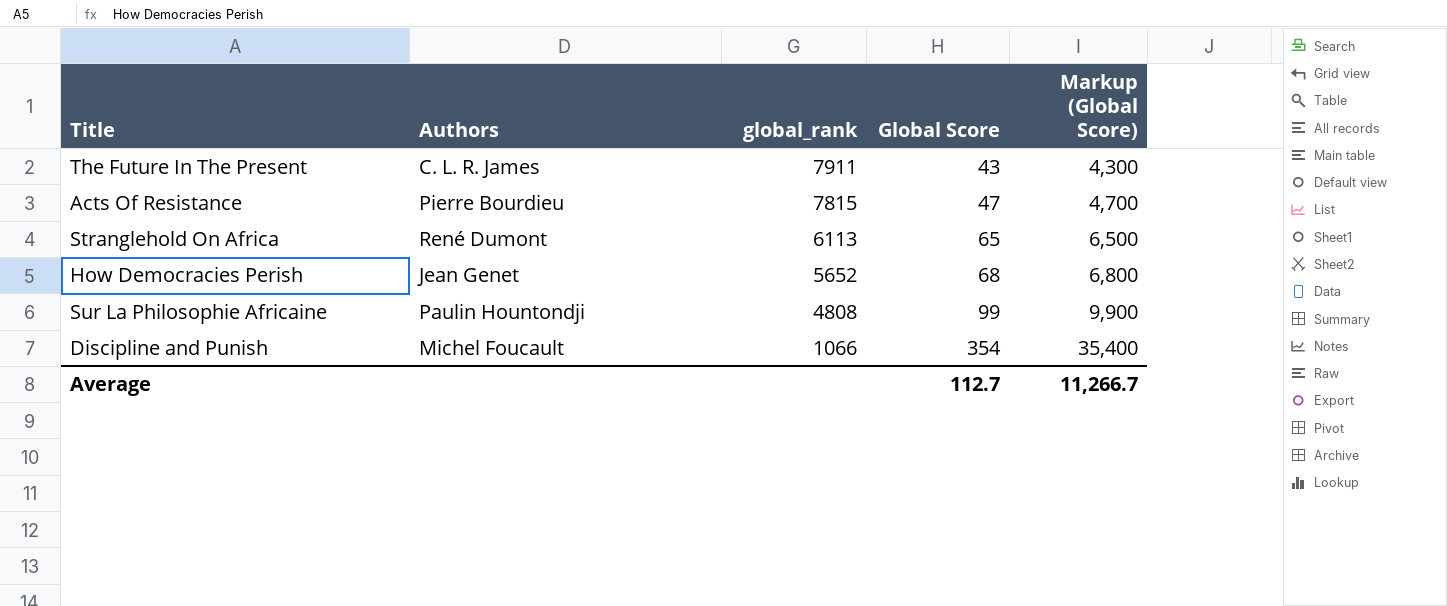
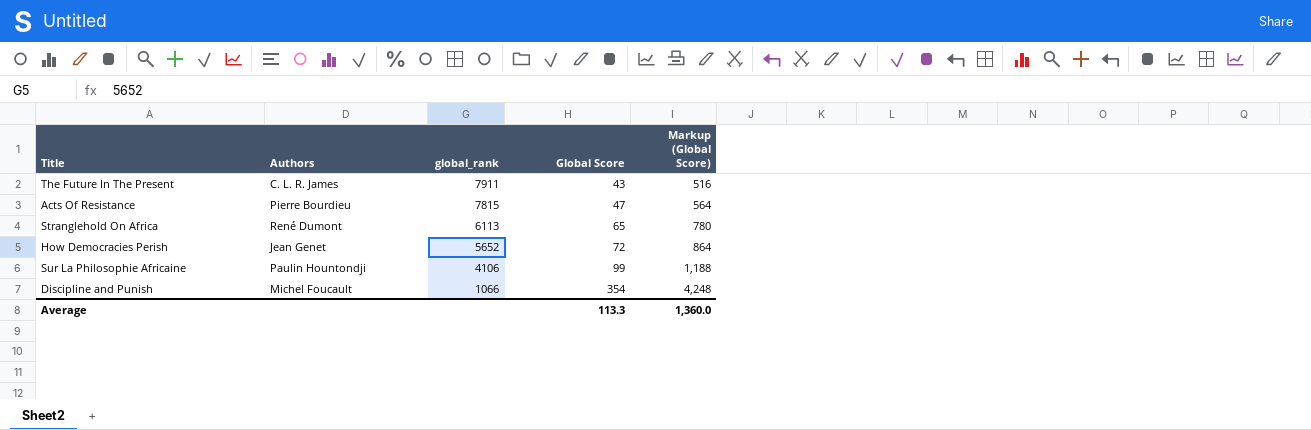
column Markup (Global Score) | formula: [Global Score] * 100 -> [Global Score] * 12
How Democracies Perish | Global Score: 68 -> 72
Sur La Philosophie Africaine | global_rank: 4808 -> 4106
Average | Global Score: 112.7 -> 113.3
Average | Markup (Global Score): 11,266.7 -> 1,360.0

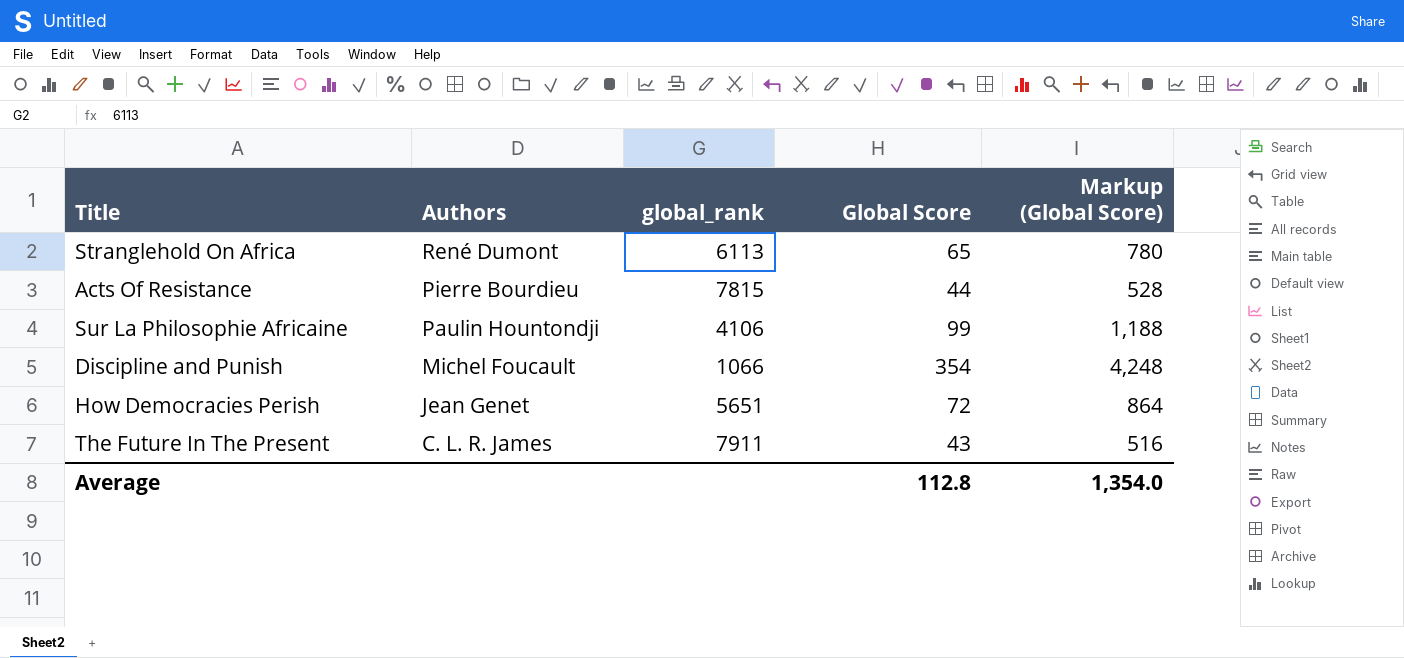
row order: global_rank descending -> Authors descending
Acts Of Resistance | Global Score: 47 -> 44
Acts Of Resistance | Markup (Global Score): 564 -> 528
How Democracies Perish | global_rank: 5652 -> 5651
Average | Global Score: 113.3 -> 112.8
Average | Markup (Global Score): 1,360.0 -> 1,354.0

